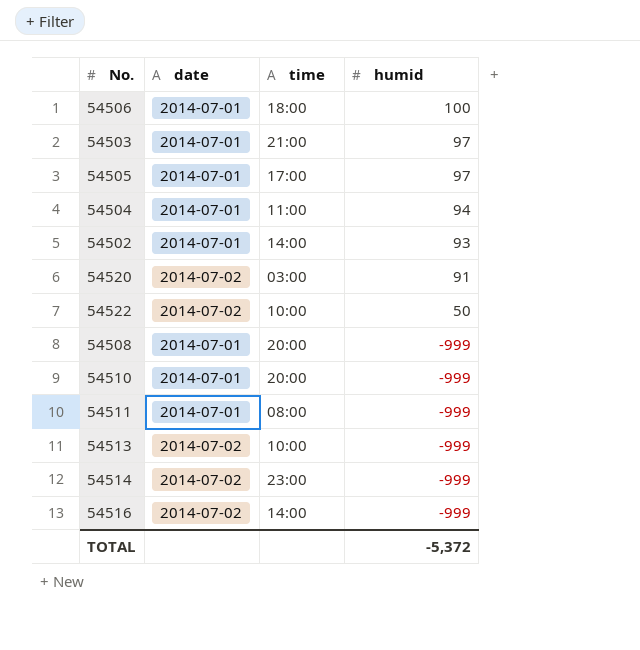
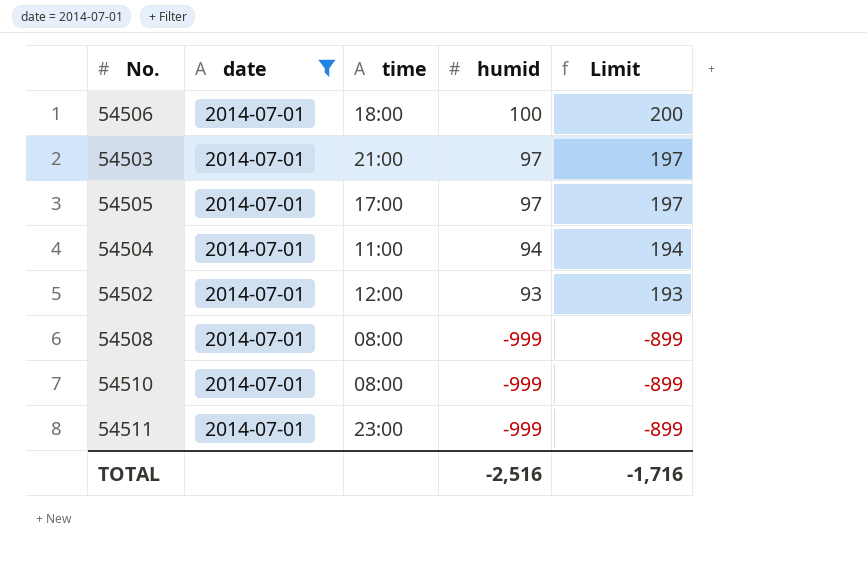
filter: none -> date = 2014-07-01
column Limit | formula: none -> [humid] + 100
54502 | time: 14:00 -> 12:00
54508 | time: 20:00 -> 08:00
54510 | time: 20:00 -> 08:00
54511 | time: 08:00 -> 23:00
TOTAL | humid: -5,372 -> -2,516

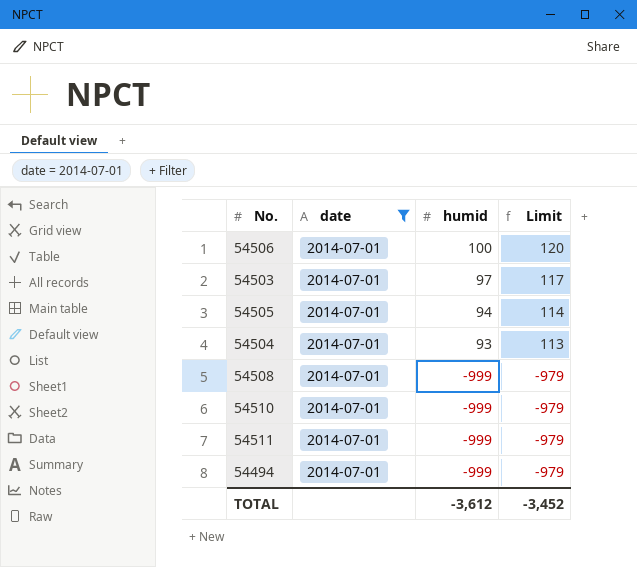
column time | position: 3 -> none
column Limit | formula: [humid] + 100 -> [humid] + 20
row 54502: 2014-07-01 | 12:00 | 93 | 193 -> none
54505 | humid: 97 -> 94
54504 | humid: 94 -> 93
row 54494: none -> 2014-07-01 | -999 | -979
TOTAL | humid: -2,516 -> -3,612
TOTAL | Limit: -1,716 -> -3,452

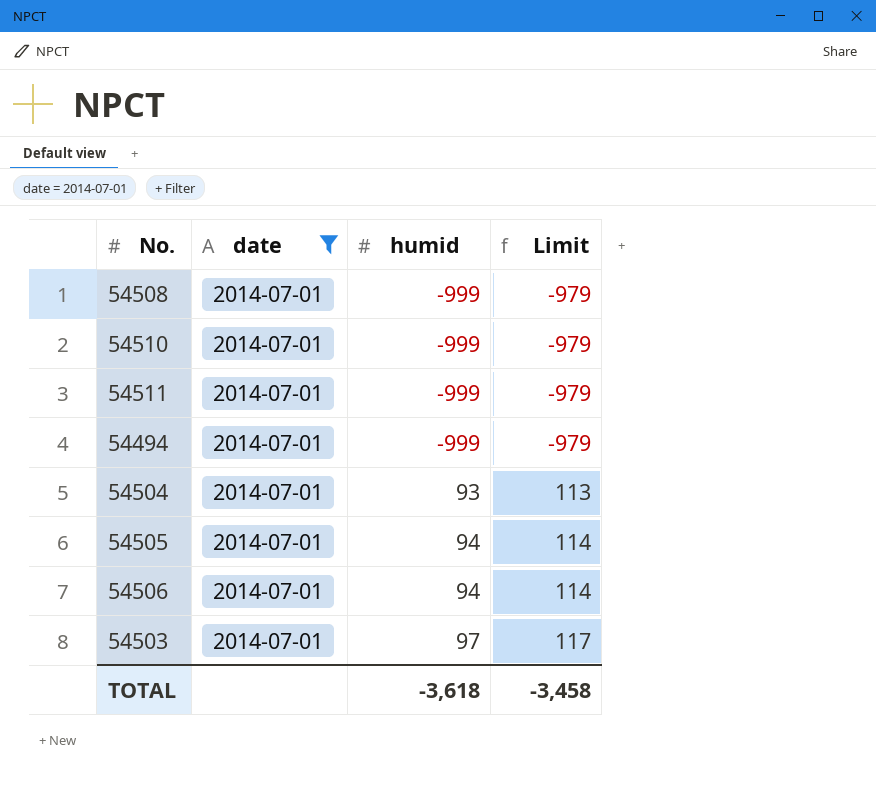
row order: humid descending -> humid ascending
54506 | humid: 100 -> 94
54506 | Limit: 120 -> 114
TOTAL | humid: -3,612 -> -3,618
TOTAL | Limit: -3,452 -> -3,458

